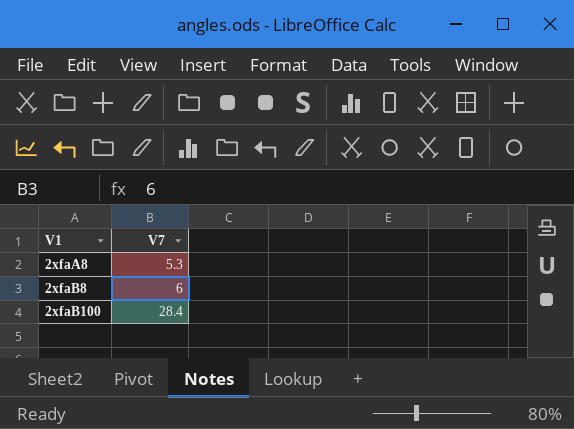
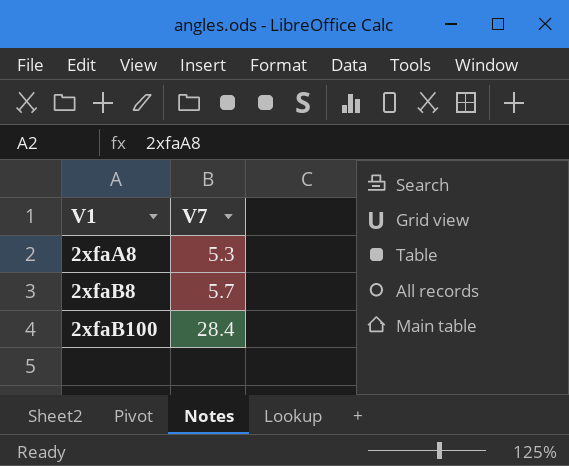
2xfaB8 | V7: 6 -> 5.7

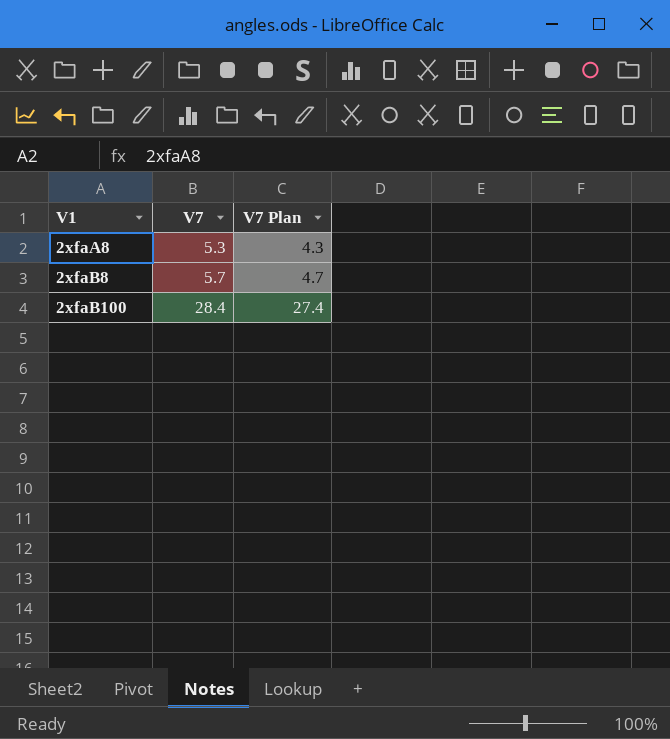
column V7 Plan | formula: none -> [V7] - 1

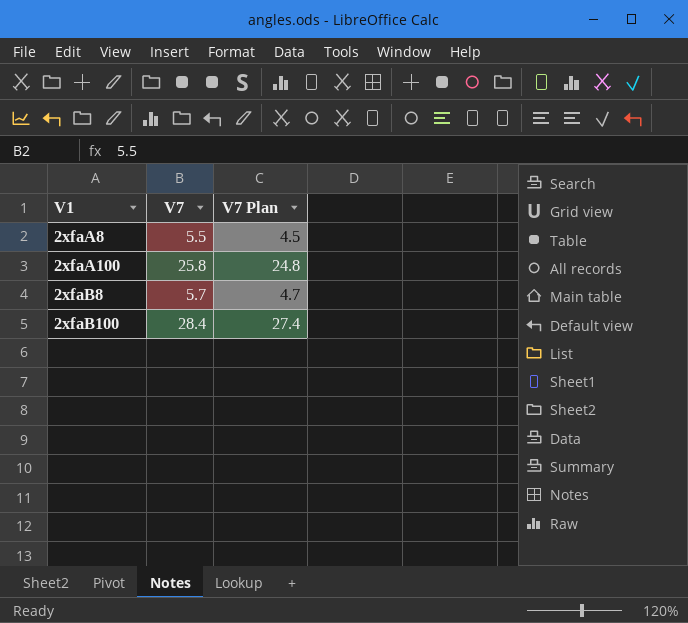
2xfaA8 | V7: 5.3 -> 5.5
2xfaA8 | V7 Plan: 4.3 -> 4.5
row 2xfaA100: none -> 25.8 | 24.8

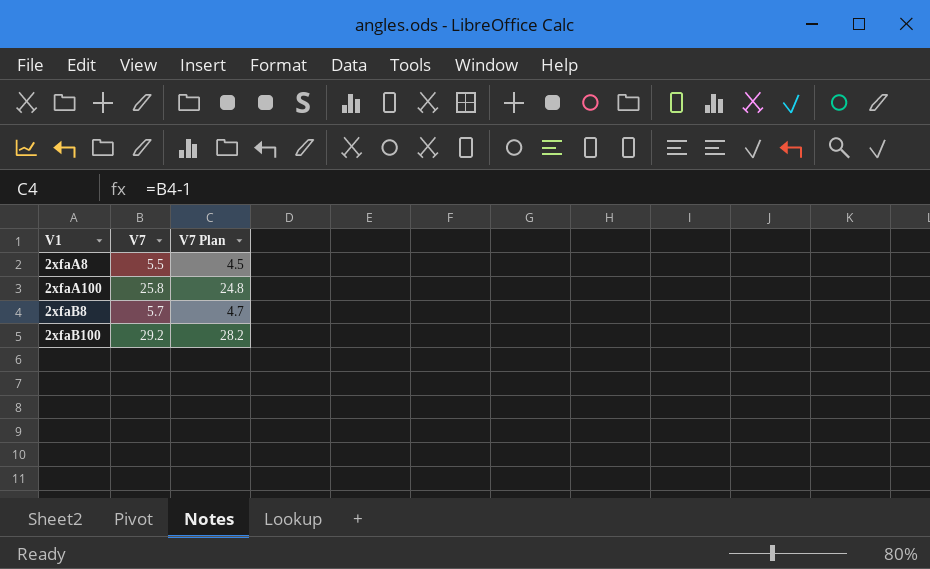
2xfaB100 | V7: 28.4 -> 29.2
2xfaB100 | V7 Plan: 27.4 -> 28.2

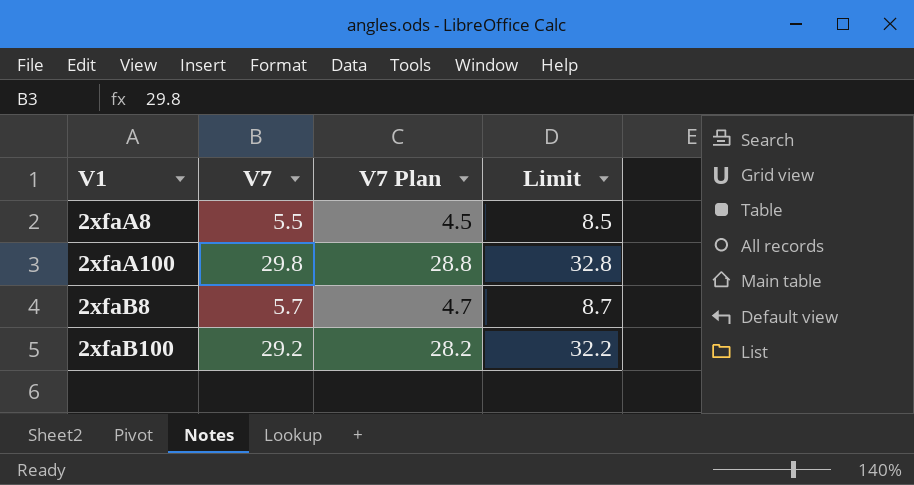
column Limit | formula: none -> [V7] + 3
2xfaA100 | V7: 25.8 -> 29.8
2xfaA100 | V7 Plan: 24.8 -> 28.8

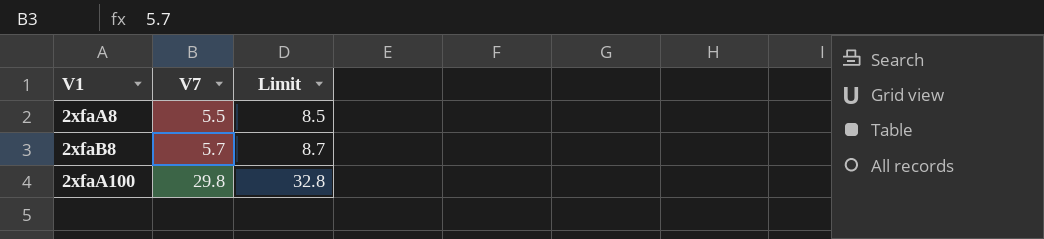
row order: V1 ascending -> V7 ascending
column V7 Plan | formula: [V7] - 1 -> none
row 2xfaB100: 29.2 | 28.2 | 32.2 -> none

